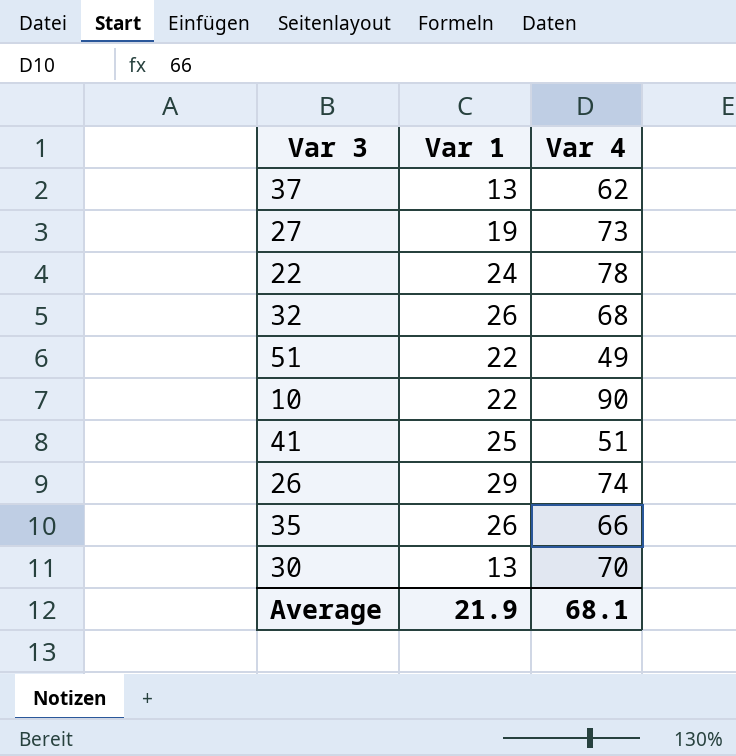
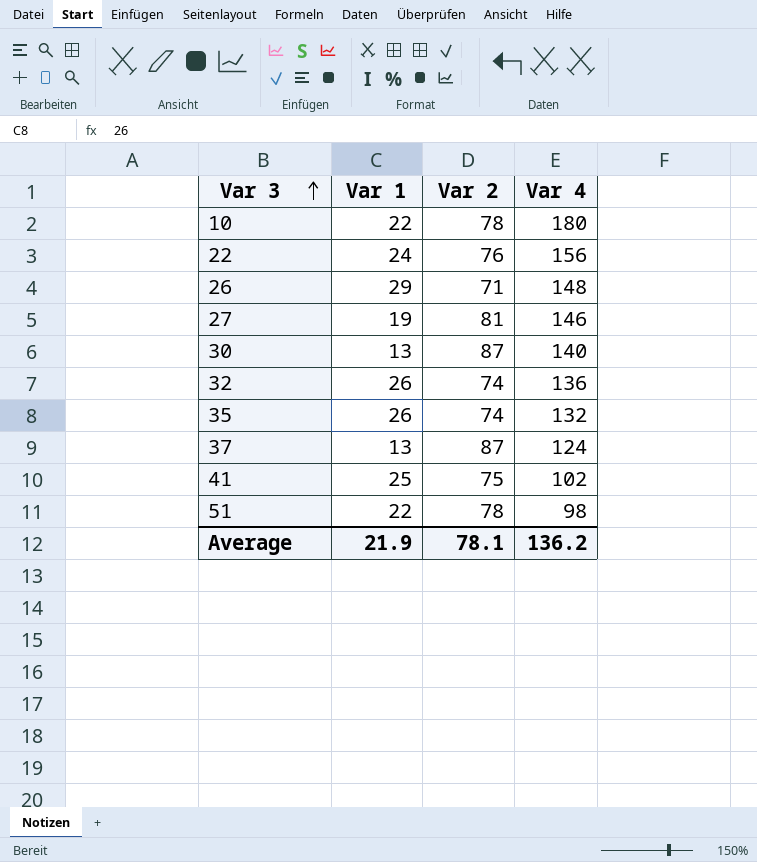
row order: none -> Var 3 ascending
column Var 2 | position: none -> 3
10 | Var 4: 90 -> 180
22 | Var 4: 78 -> 156
26 | Var 4: 74 -> 148
27 | Var 4: 73 -> 146
30 | Var 4: 70 -> 140
32 | Var 4: 68 -> 136
35 | Var 4: 66 -> 132
37 | Var 4: 62 -> 124
41 | Var 4: 51 -> 102
51 | Var 4: 49 -> 98
Average | Var 4: 68.1 -> 136.2

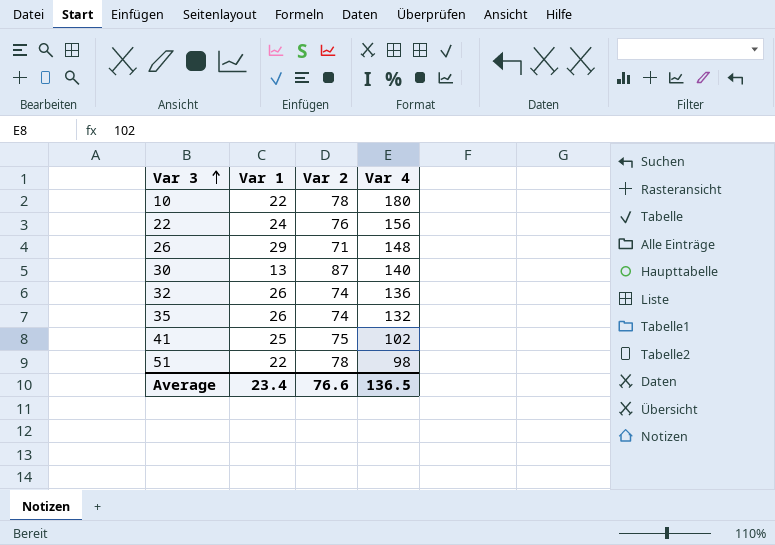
row 27: 19 | 81 | 146 -> none
row 37: 13 | 87 | 124 -> none
Average | Var 1: 21.9 -> 23.4
Average | Var 2: 78.1 -> 76.6
Average | Var 4: 136.2 -> 136.5

